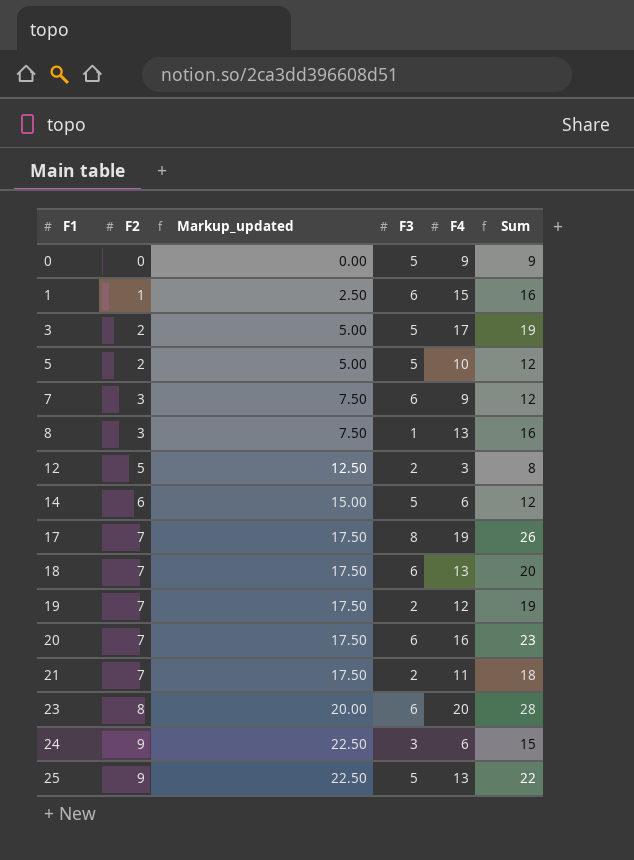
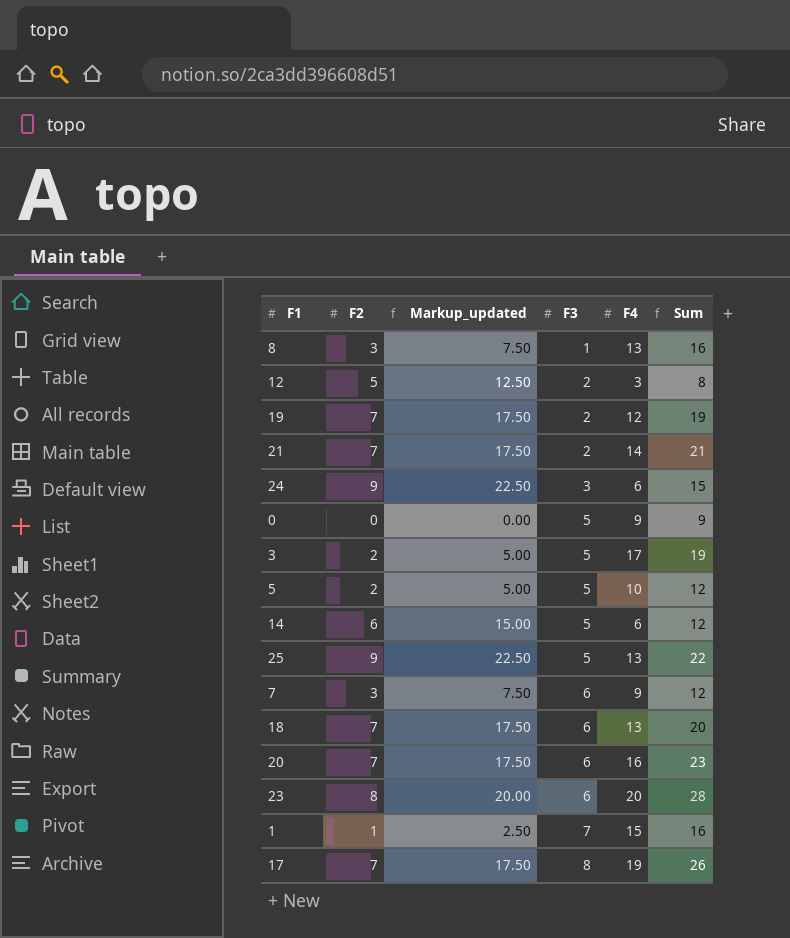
row order: F1 ascending -> F3 ascending
21 | F4: 11 -> 14
21 | Sum: 18 -> 21
1 | F3: 6 -> 7

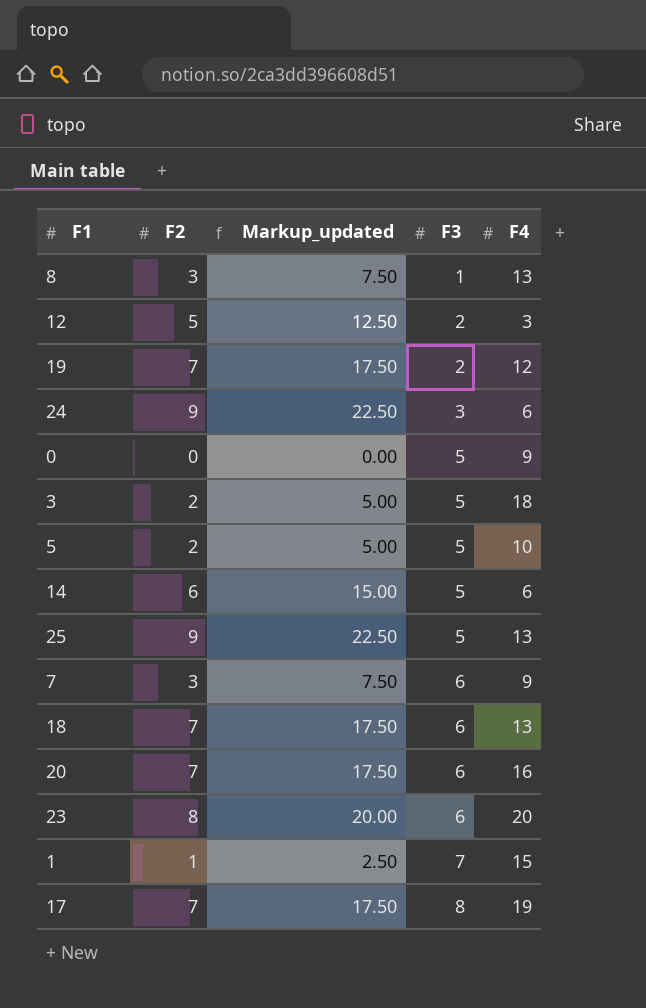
column Sum | formula: [F2] + [F4] -> none
row 21: 7 | 17.50 | 2 | 14 | 21 -> none
3 | F4: 17 -> 18

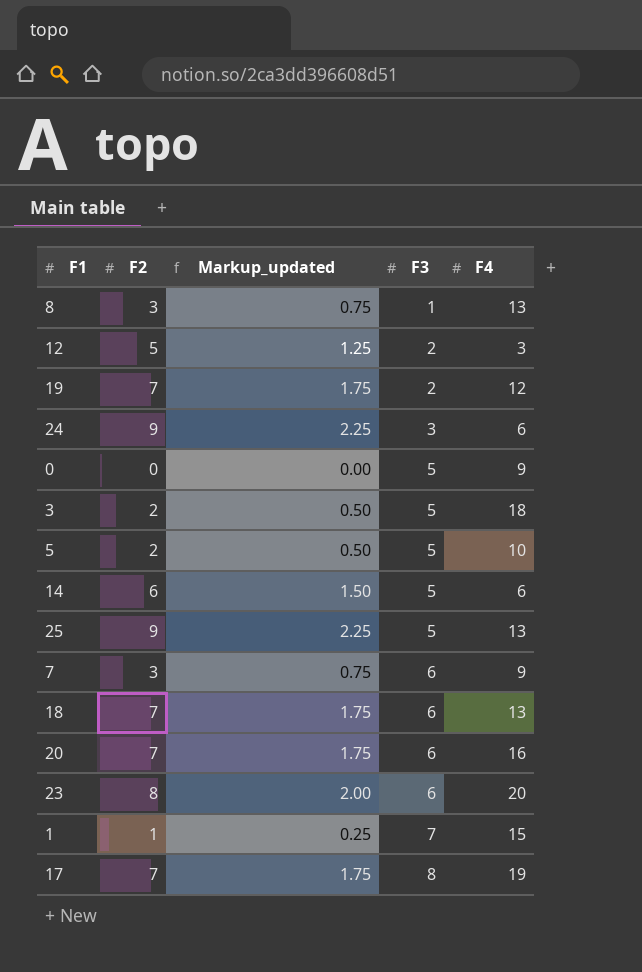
column Markup_updated | formula: [F2] * 2.5 -> [F2] * 0.25

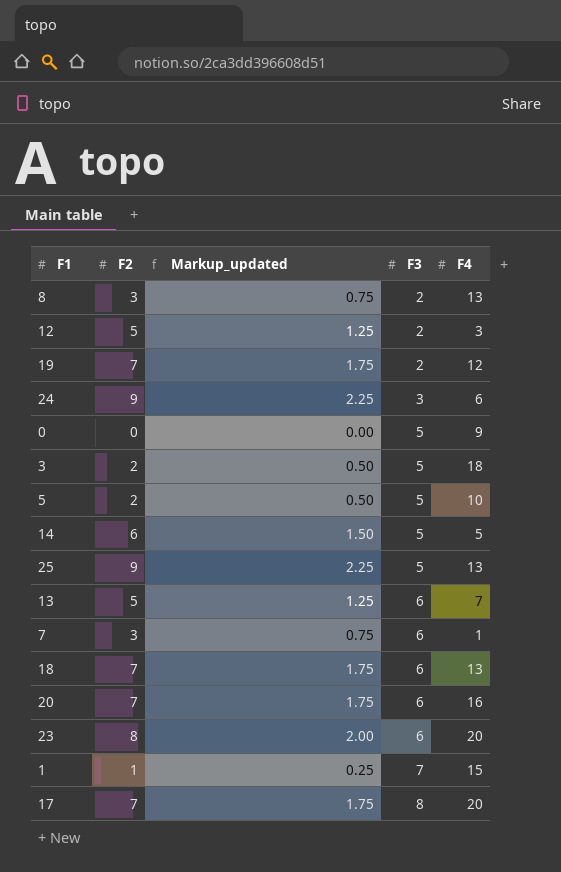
8 | F3: 1 -> 2
14 | F4: 6 -> 5
row 13: none -> 5 | 1.25 | 6 | 7
7 | F4: 9 -> 1
17 | F4: 19 -> 20

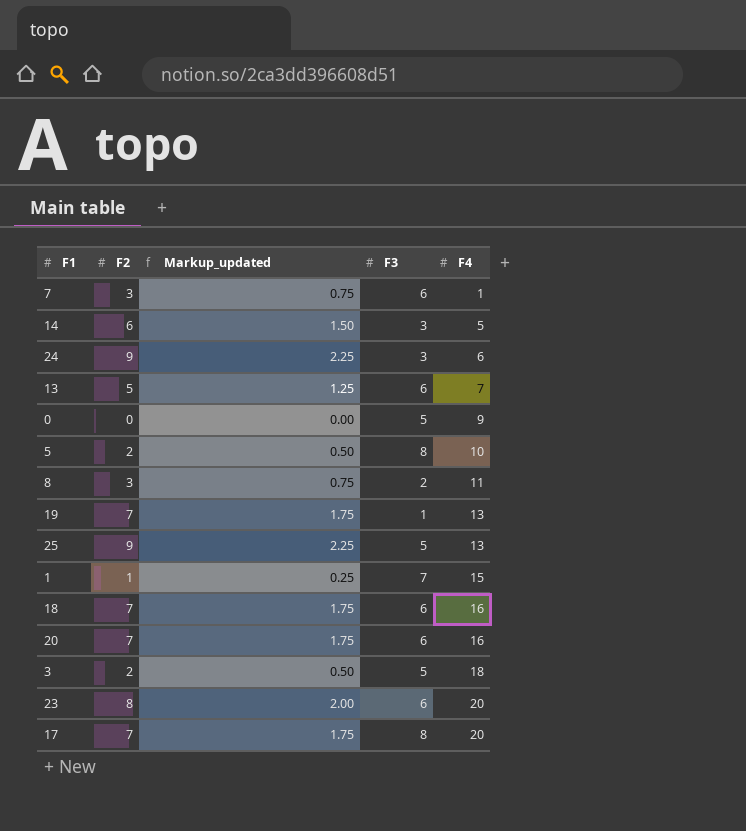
row order: F3 ascending -> F4 ascending
row 12: 5 | 1.25 | 2 | 3 -> none
14 | F3: 5 -> 3
5 | F3: 5 -> 8
8 | F4: 13 -> 11
19 | F3: 2 -> 1
19 | F4: 12 -> 13
18 | F4: 13 -> 16

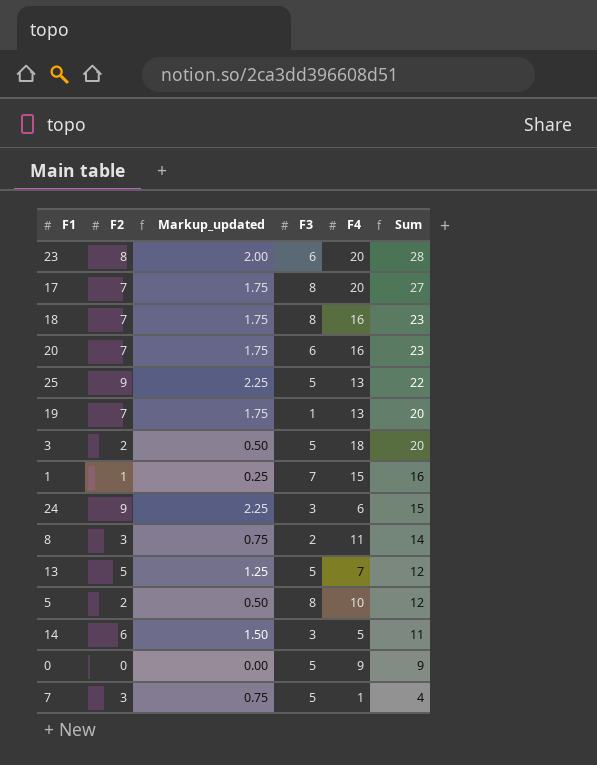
row order: F4 ascending -> Sum descending
column Sum | formula: none -> [F2] + [F4]
18 | F3: 6 -> 8
13 | F3: 6 -> 5
7 | F3: 6 -> 5

